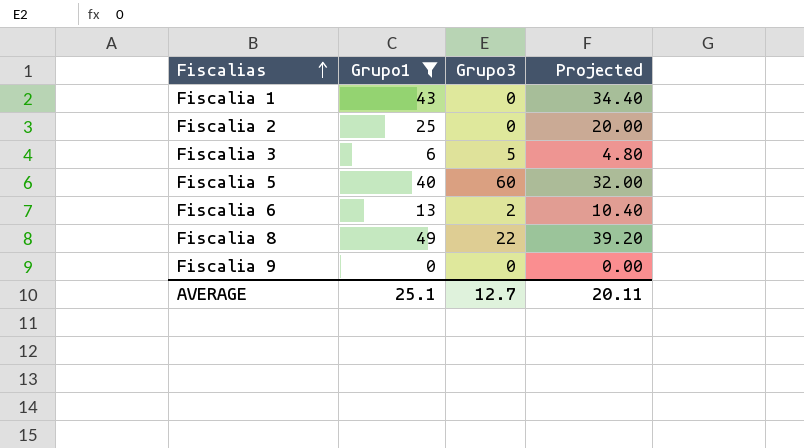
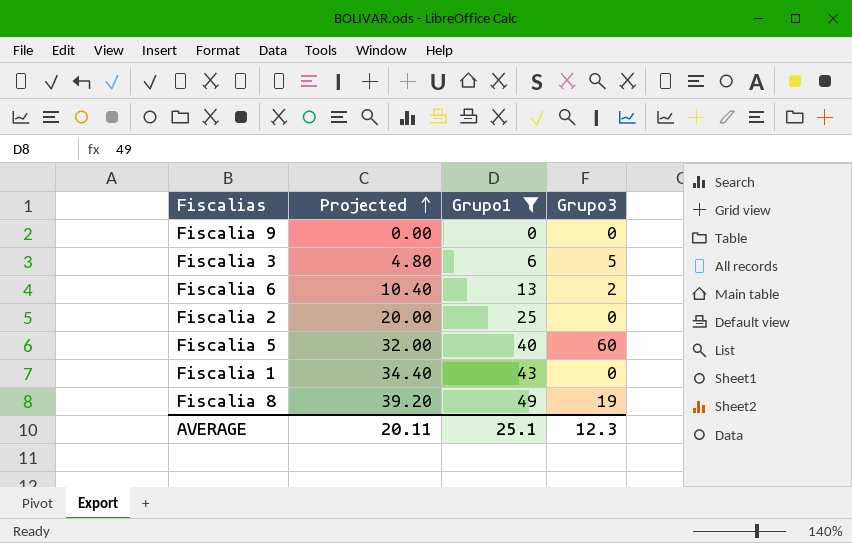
row order: Fiscalias ascending -> Projected ascending
column Projected | position: 4 -> 2
Fiscalia 8 | Grupo3: 22 -> 19
AVERAGE | Grupo3: 12.7 -> 12.3

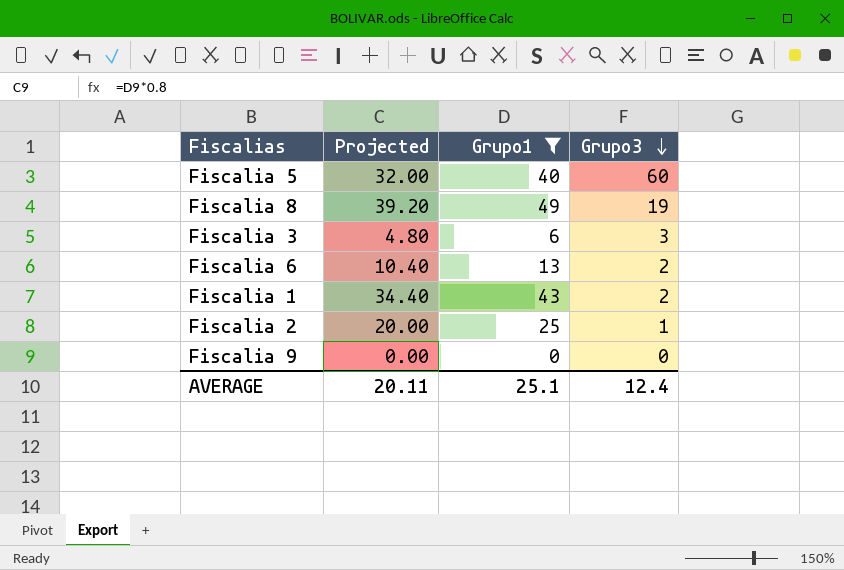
row order: Projected ascending -> Grupo3 descending
Fiscalia 3 | Grupo3: 5 -> 3
Fiscalia 1 | Grupo3: 0 -> 2
Fiscalia 2 | Grupo3: 0 -> 1
AVERAGE | Grupo3: 12.3 -> 12.4

